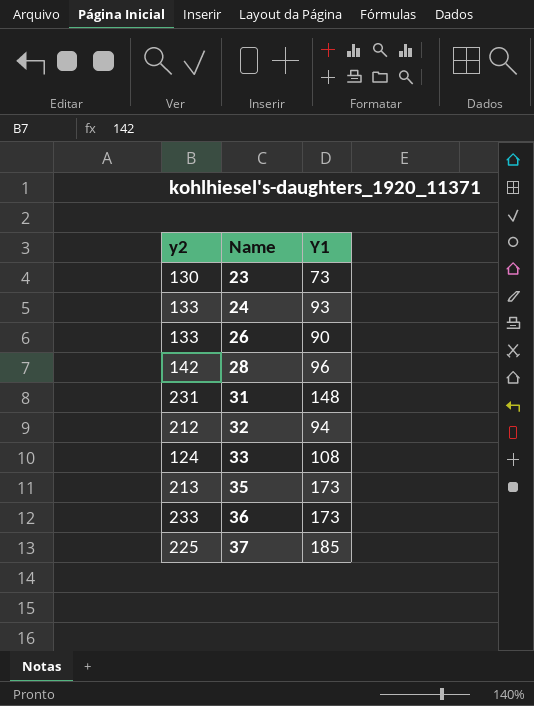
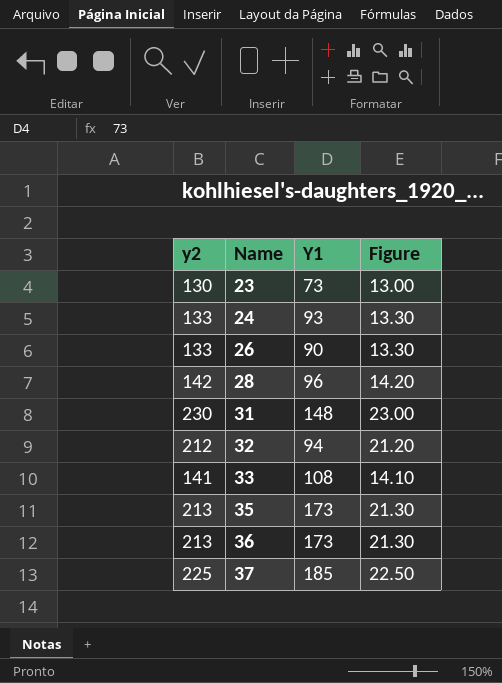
column Figure | formula: none -> [y2] * 0.1
31 | y2: 231 -> 230
33 | y2: 124 -> 141
36 | y2: 233 -> 213

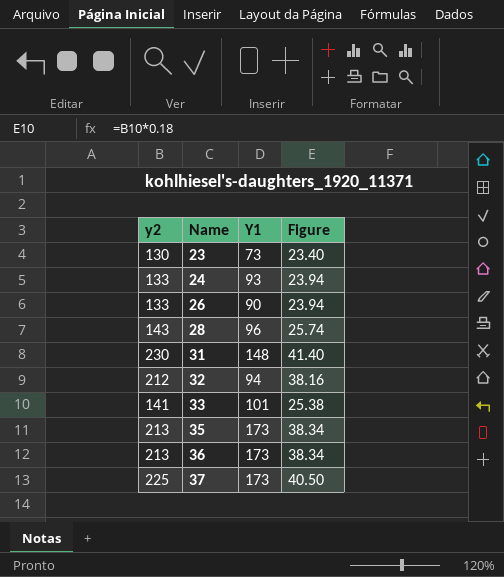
column Figure | formula: [y2] * 0.1 -> [y2] * 0.18
28 | y2: 142 -> 143
33 | Y1: 108 -> 101
37 | Y1: 185 -> 173

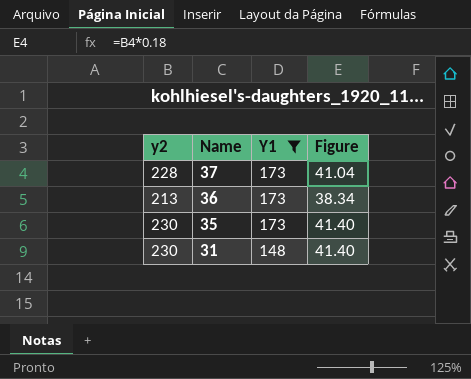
filter: none -> Y1 >= 148
row order: Name ascending -> Name descending
37 | y2: 225 -> 228
37 | Figure: 40.50 -> 41.04
35 | y2: 213 -> 230
35 | Figure: 38.34 -> 41.40

